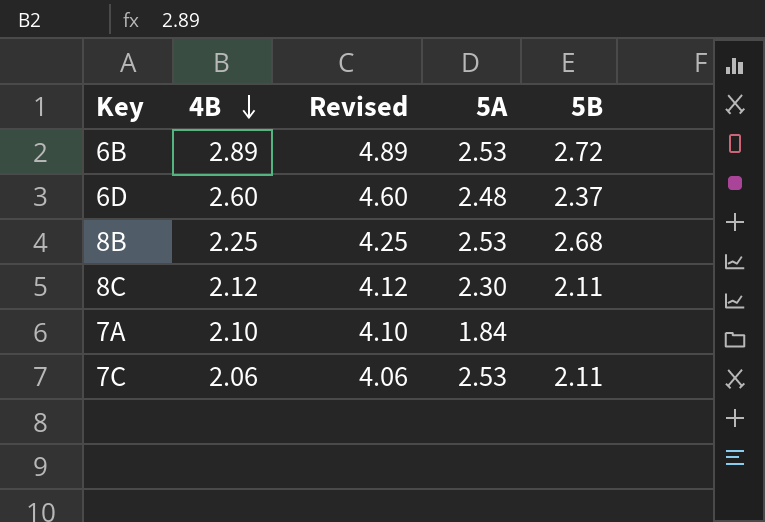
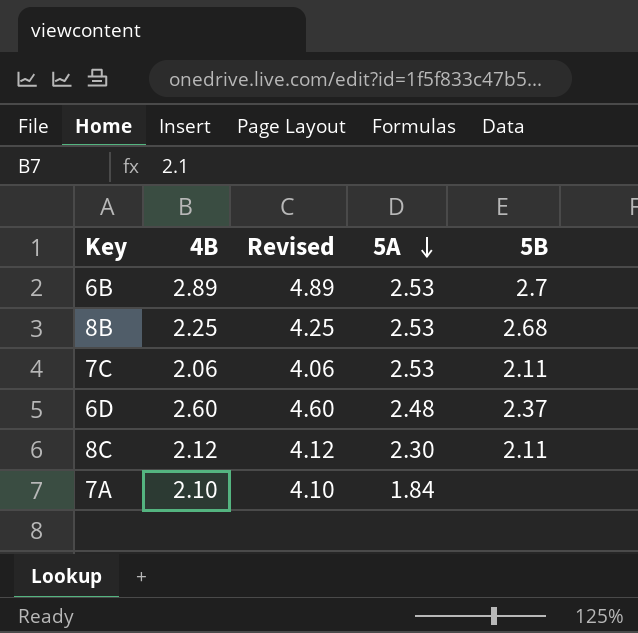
row order: 4B descending -> 5A descending
6B | 5B: 2.72 -> 2.7

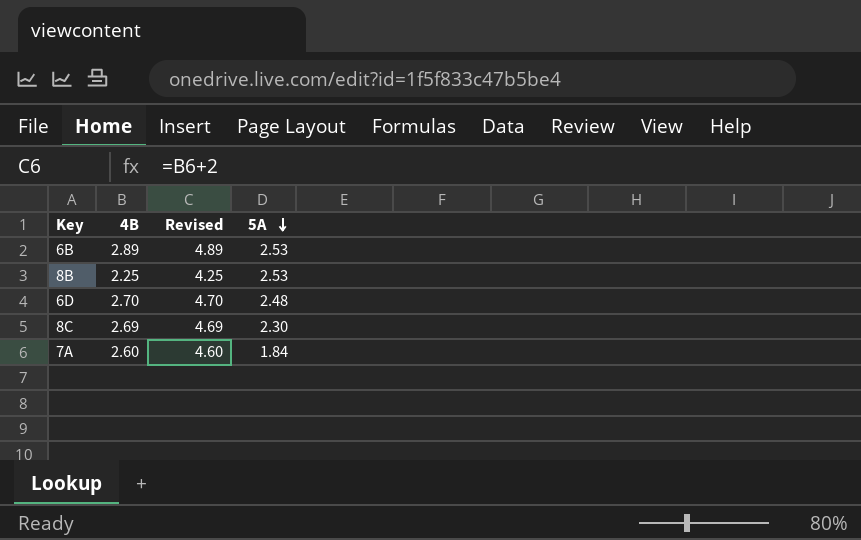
column 5B | position: 5 -> none
row 7C: 2.06 | 4.06 | 2.53 | 2.11 -> none
6D | 4B: 2.60 -> 2.70
6D | Revised: 4.60 -> 4.70
8C | 4B: 2.12 -> 2.69
8C | Revised: 4.12 -> 4.69
7A | 4B: 2.10 -> 2.60
7A | Revised: 4.10 -> 4.60

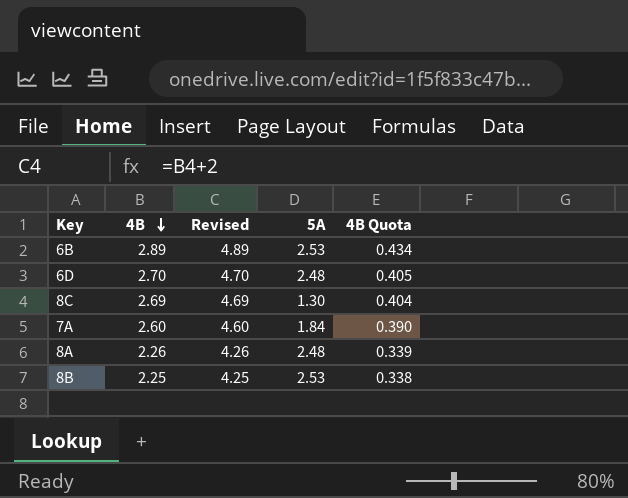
row order: 5A descending -> 4B descending
column 4B Quota | formula: none -> [4B] * 0.15
8C | 5A: 2.30 -> 1.30
row 8A: none -> 2.26 | 4.26 | 2.48 | 0.339

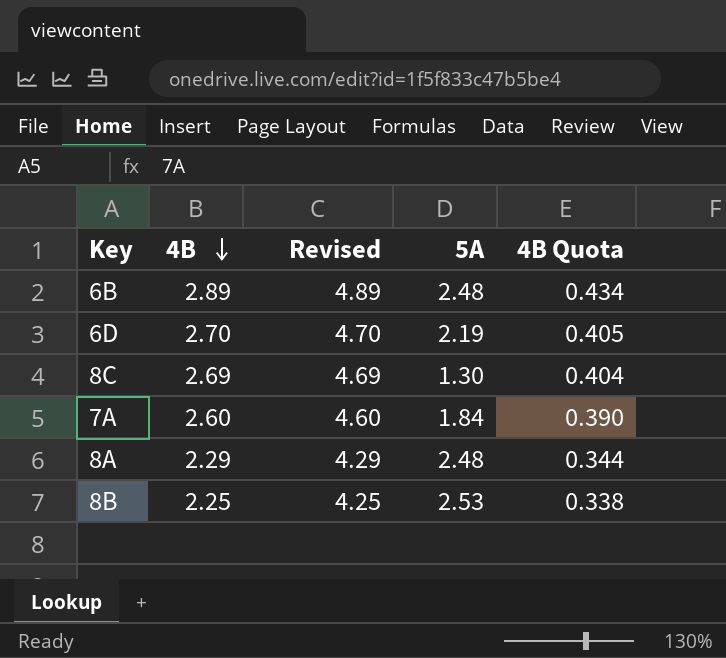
6B | 5A: 2.53 -> 2.48
6D | 5A: 2.48 -> 2.19
8A | 4B: 2.26 -> 2.29
8A | Revised: 4.26 -> 4.29
8A | 4B Quota: 0.339 -> 0.344

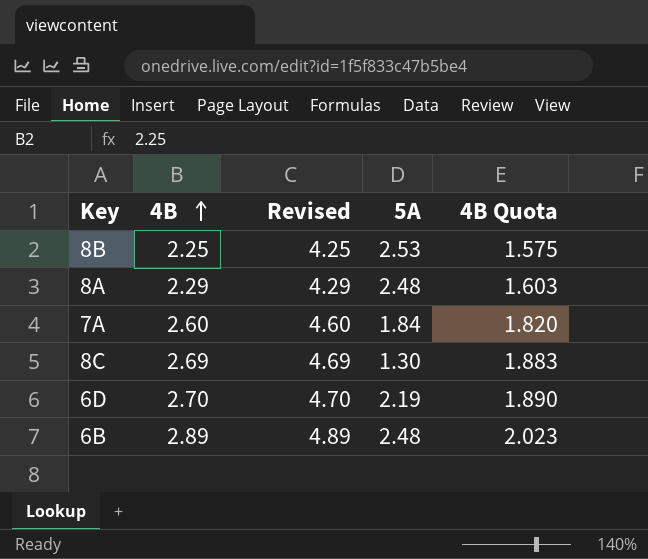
row order: 4B descending -> 4B ascending
column 4B Quota | formula: [4B] * 0.15 -> [4B] * 0.7

